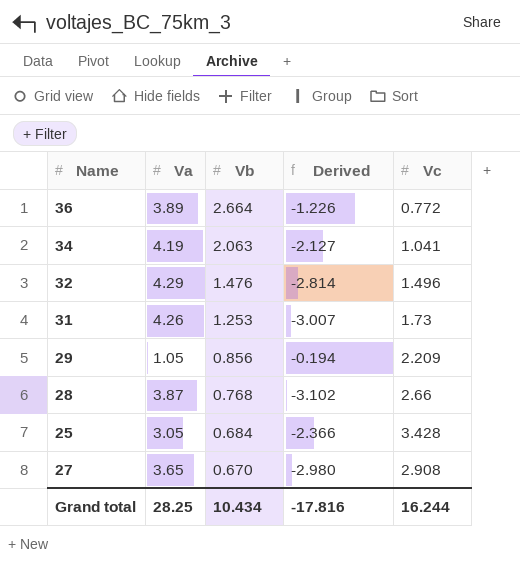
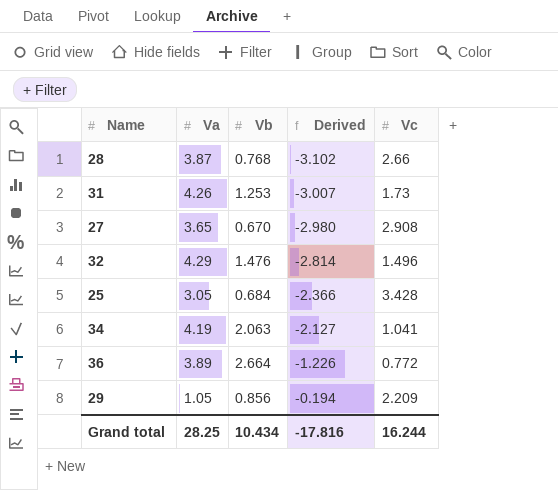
row order: Vb descending -> Derived ascending

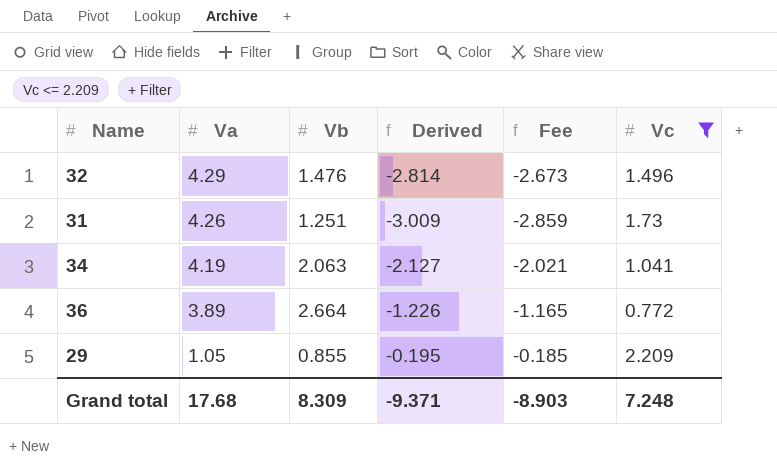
filter: none -> Vc <= 2.209
row order: Derived ascending -> Va descending
column Fee | formula: none -> [Derived] * 0.95
31 | Vb: 1.253 -> 1.251
31 | Derived: -3.007 -> -3.009
29 | Vb: 0.856 -> 0.855
29 | Derived: -0.194 -> -0.195
Grand total | Va: 28.25 -> 17.68
Grand total | Vb: 10.434 -> 8.309
Grand total | Derived: -17.816 -> -9.371
Grand total | Vc: 16.244 -> 7.248

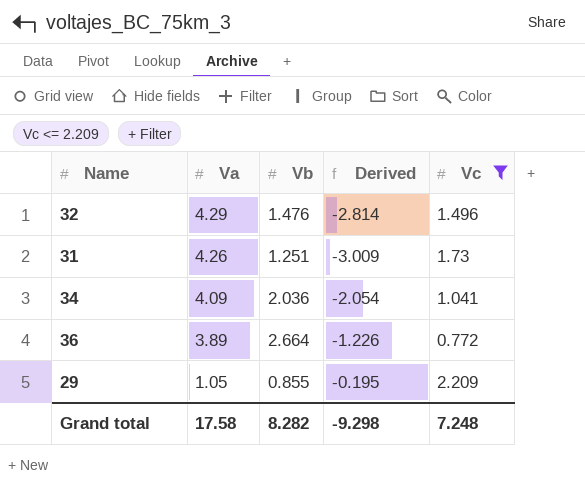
column Fee | formula: [Derived] * 0.95 -> none
34 | Va: 4.19 -> 4.09
34 | Vb: 2.063 -> 2.036
34 | Derived: -2.127 -> -2.054
Grand total | Va: 17.68 -> 17.58
Grand total | Vb: 8.309 -> 8.282
Grand total | Derived: -9.371 -> -9.298

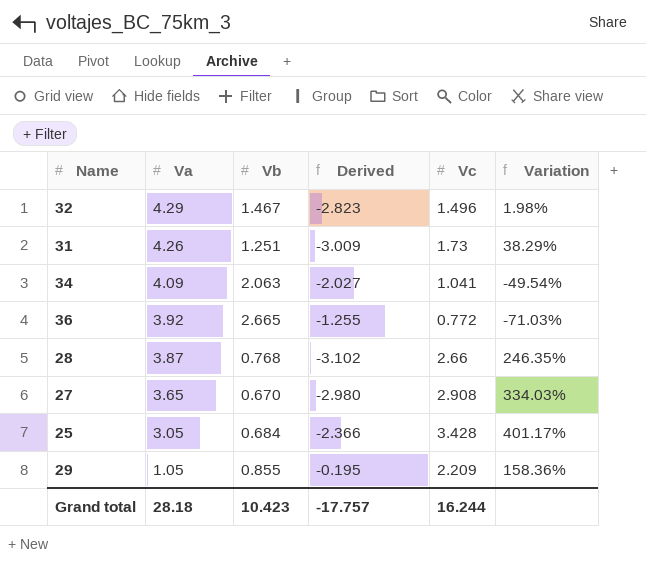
filter: Vc <= 2.209 -> none
column Variation | formula: none -> ([Vc] - [Vb]) / [Vb]
32 | Vb: 1.476 -> 1.467
32 | Derived: -2.814 -> -2.823
34 | Vb: 2.036 -> 2.063
34 | Derived: -2.054 -> -2.027
36 | Va: 3.89 -> 3.92
36 | Vb: 2.664 -> 2.665
36 | Derived: -1.226 -> -1.255
Grand total | Va: 17.58 -> 28.18
Grand total | Vb: 8.282 -> 10.423
Grand total | Derived: -9.298 -> -17.757
Grand total | Vc: 7.248 -> 16.244

